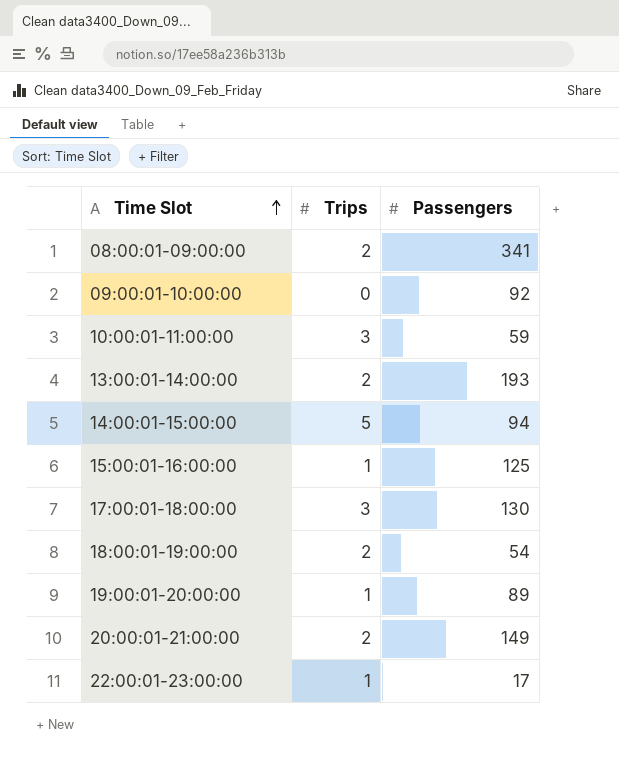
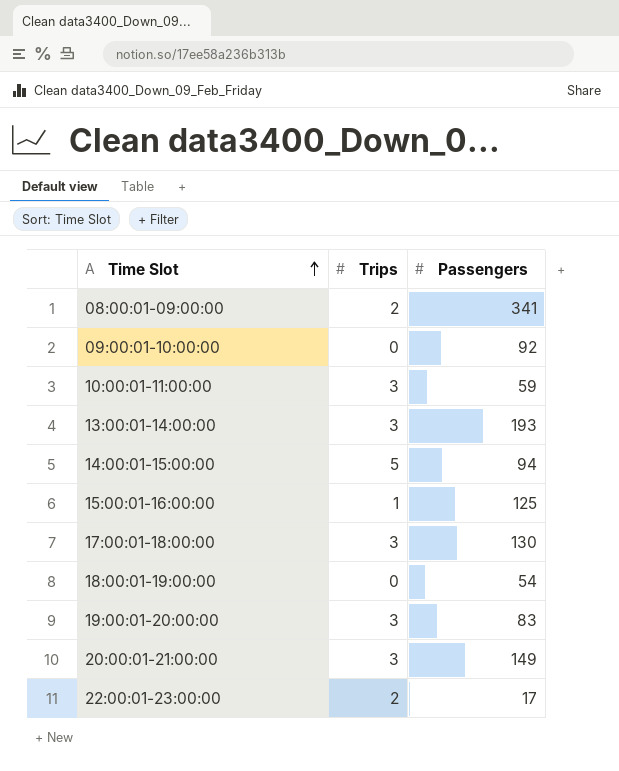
13:00:01-14:00:00 | Trips: 2 -> 3
18:00:01-19:00:00 | Trips: 2 -> 0
19:00:01-20:00:00 | Trips: 1 -> 3
19:00:01-20:00:00 | Passengers: 89 -> 83
20:00:01-21:00:00 | Trips: 2 -> 3
22:00:01-23:00:00 | Trips: 1 -> 2

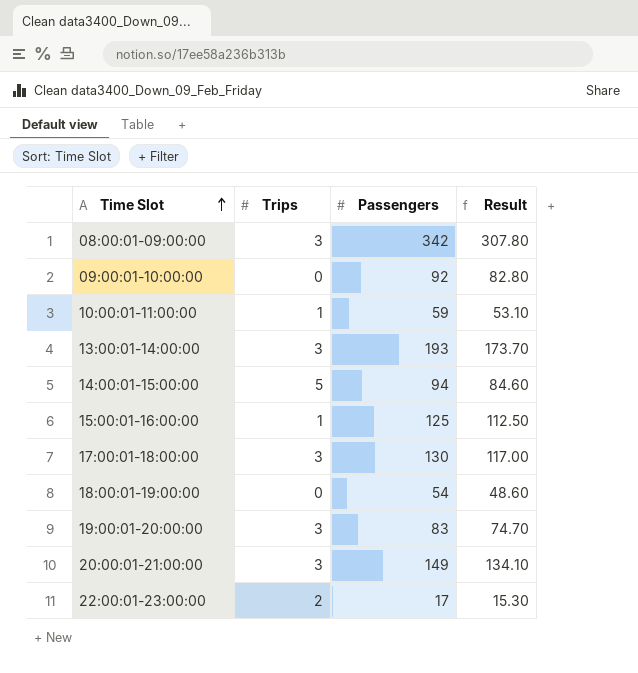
column Result | formula: none -> [Passengers] * 0.9
08:00:01-09:00:00 | Trips: 2 -> 3
08:00:01-09:00:00 | Passengers: 341 -> 342
10:00:01-11:00:00 | Trips: 3 -> 1

